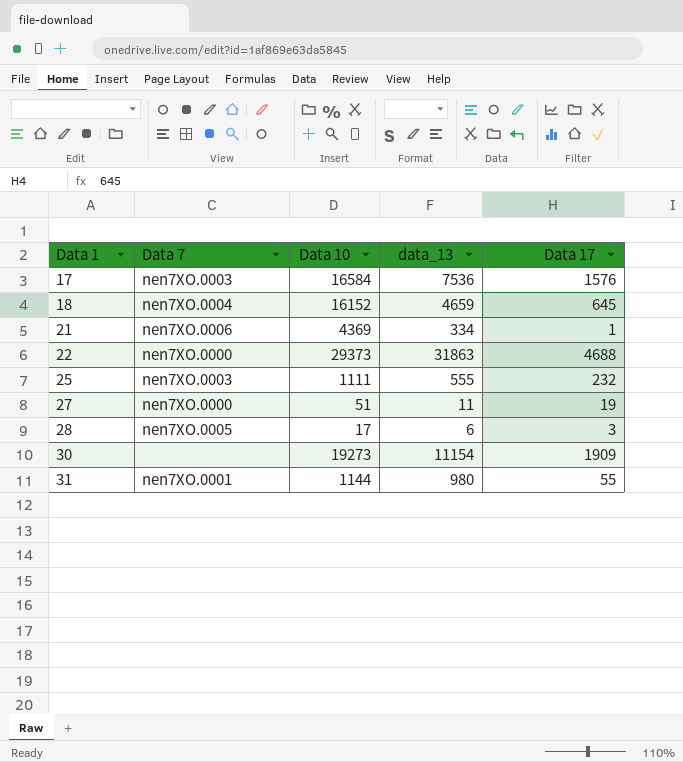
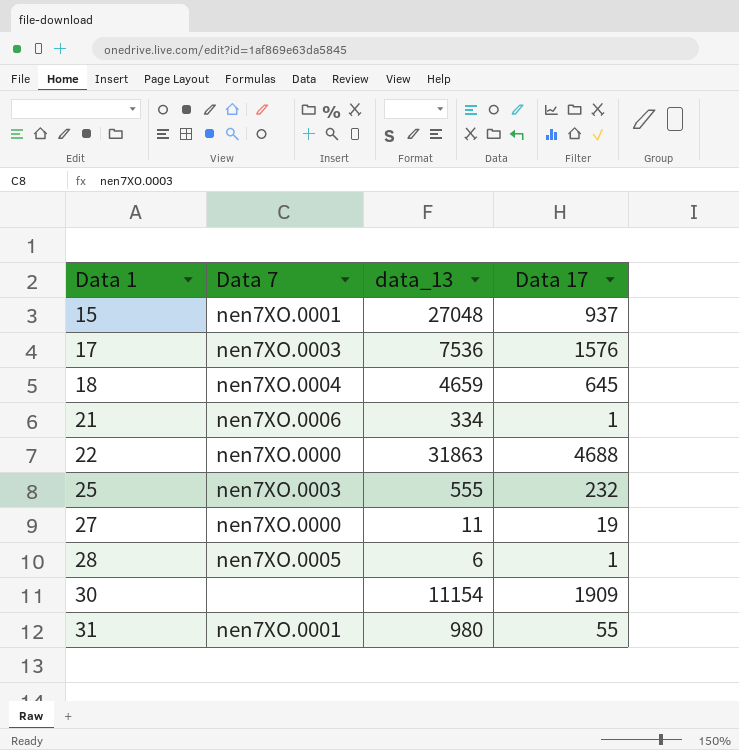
column Data 10 | position: 3 -> none
row 15: none -> nen7XO.0001 | 27048 | 937
28 | Data 17: 3 -> 1

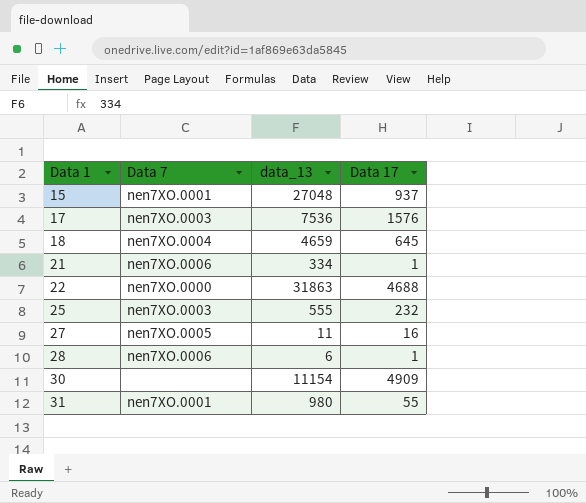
27 | Data 7: nen7XO.0000 -> nen7XO.0005
27 | Data 17: 19 -> 16
28 | Data 7: nen7XO.0005 -> nen7XO.0006
30 | Data 17: 1909 -> 4909

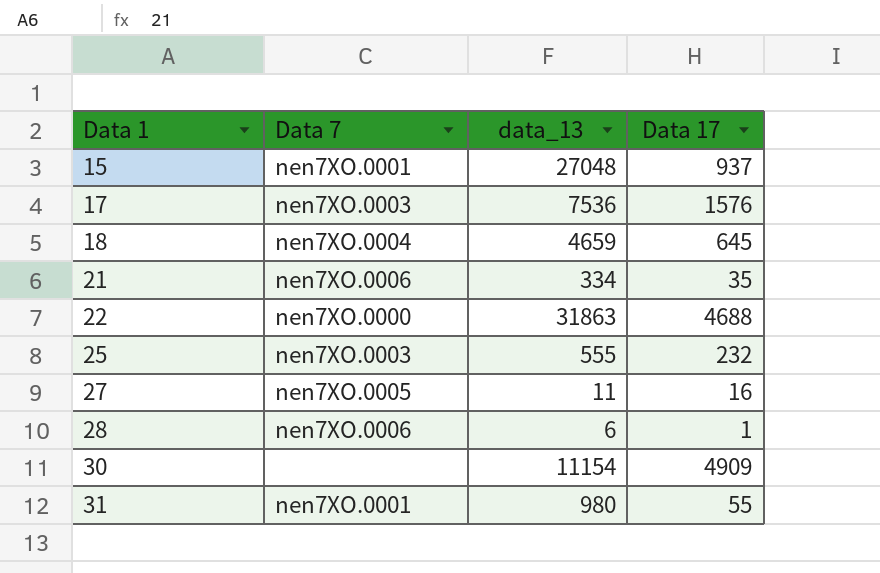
21 | Data 17: 1 -> 35

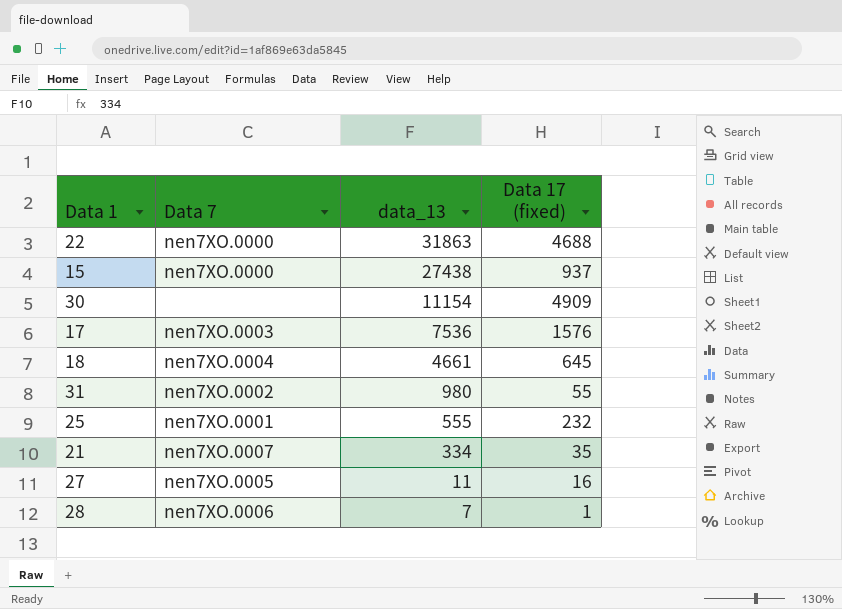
row order: Data 1 ascending -> data_13 descending
column name: Data 17 -> Data 17 (fixed)
15 | Data 7: nen7XO.0001 -> nen7XO.0000
15 | data_13: 27048 -> 27438
18 | data_13: 4659 -> 4661
31 | Data 7: nen7XO.0001 -> nen7XO.0002
25 | Data 7: nen7XO.0003 -> nen7XO.0001
21 | Data 7: nen7XO.0006 -> nen7XO.0007
28 | data_13: 6 -> 7

